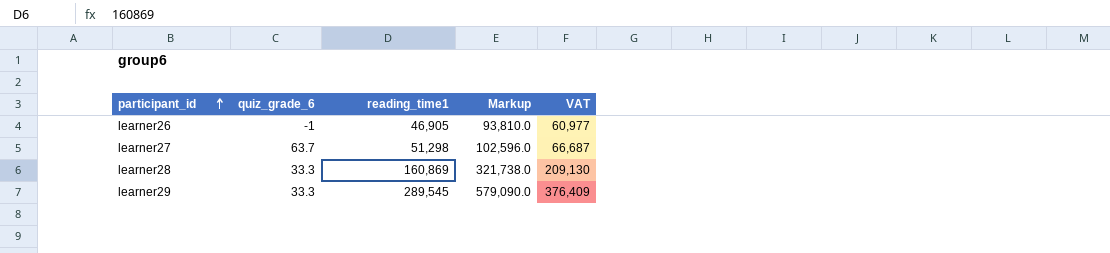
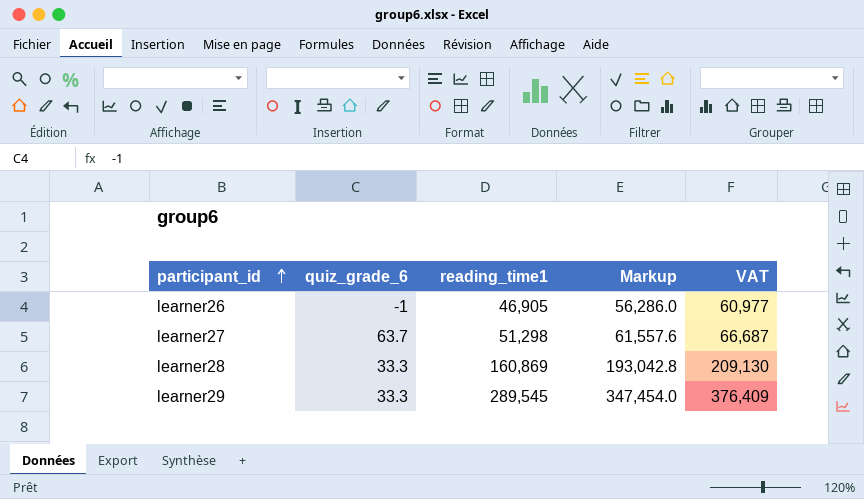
column Markup | formula: [reading_time1] * 2 -> [reading_time1] * 1.2

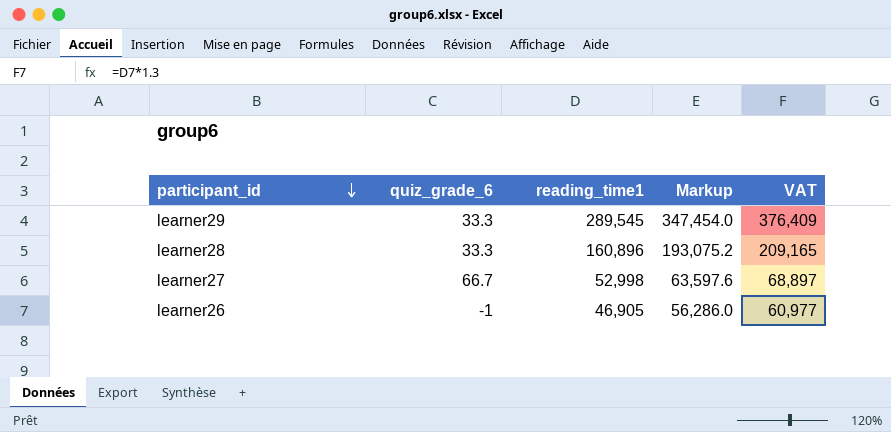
row order: participant_id ascending -> participant_id descending
learner28 | reading_time1: 160,869 -> 160,896
learner28 | Markup: 193,042.8 -> 193,075.2
learner28 | VAT: 209,130 -> 209,165
learner27 | quiz_grade_6: 63.7 -> 66.7
learner27 | reading_time1: 51,298 -> 52,998
learner27 | Markup: 61,557.6 -> 63,597.6
learner27 | VAT: 66,687 -> 68,897

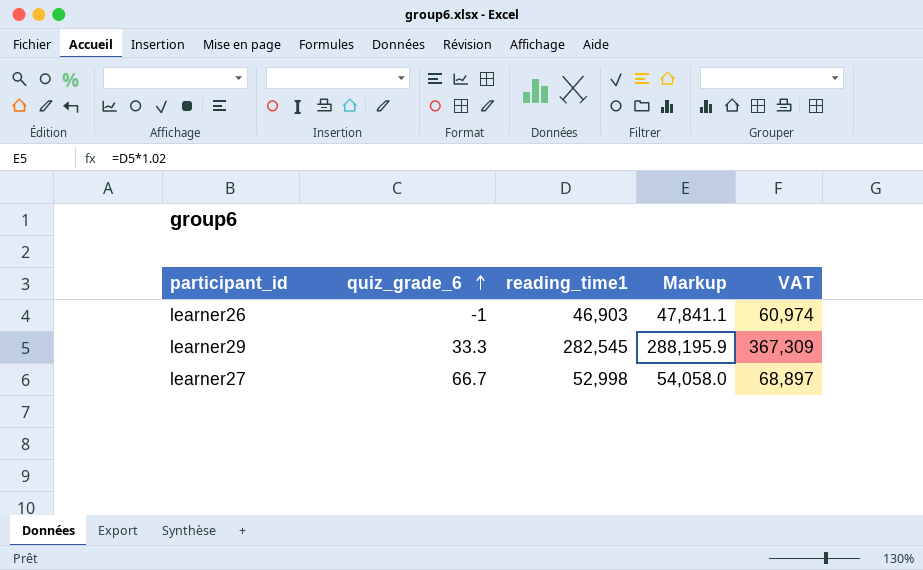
row order: participant_id descending -> quiz_grade_6 ascending
column Markup | formula: [reading_time1] * 1.2 -> [reading_time1] * 1.02
row learner28: 33.3 | 160,896 | 193,075.2 | 209,165 -> none
learner26 | reading_time1: 46,905 -> 46,903
learner26 | VAT: 60,977 -> 60,974
learner29 | reading_time1: 289,545 -> 282,545
learner29 | VAT: 376,409 -> 367,309

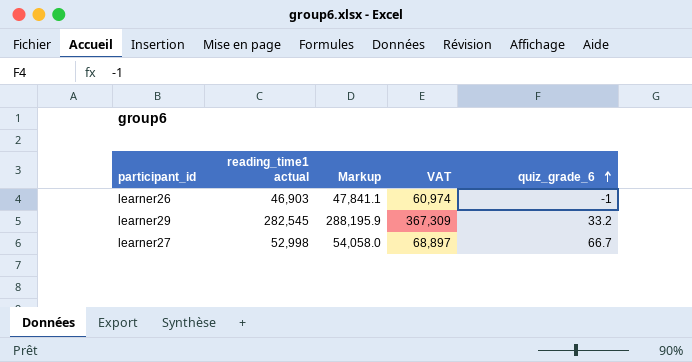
column name: reading_time1 -> reading_time1 actual
column quiz_grade_6 | position: 2 -> 5
learner29 | quiz_grade_6: 33.3 -> 33.2

